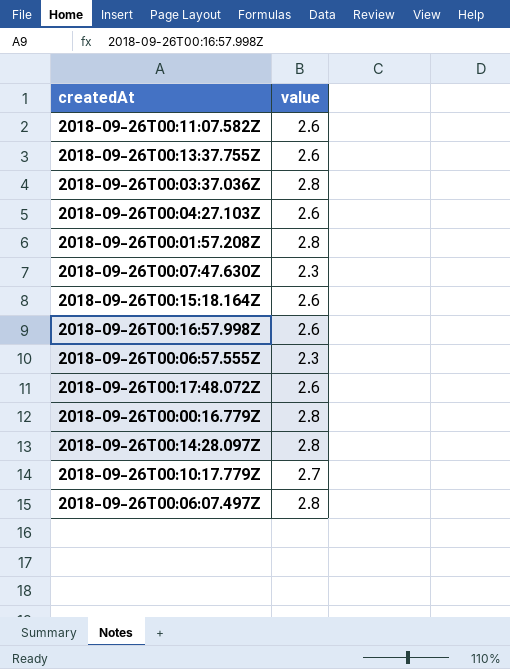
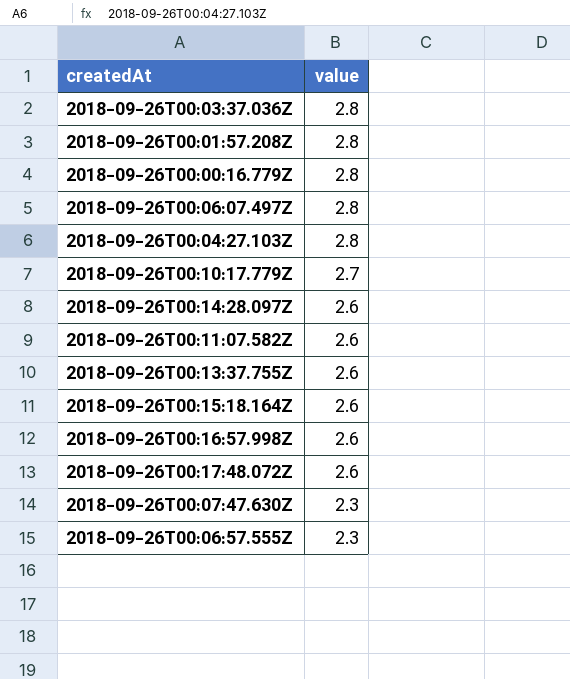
row order: none -> value descending
2018-09-26T00:04:27.103Z | value: 2.6 -> 2.8
2018-09-26T00:14:28.097Z | value: 2.8 -> 2.6

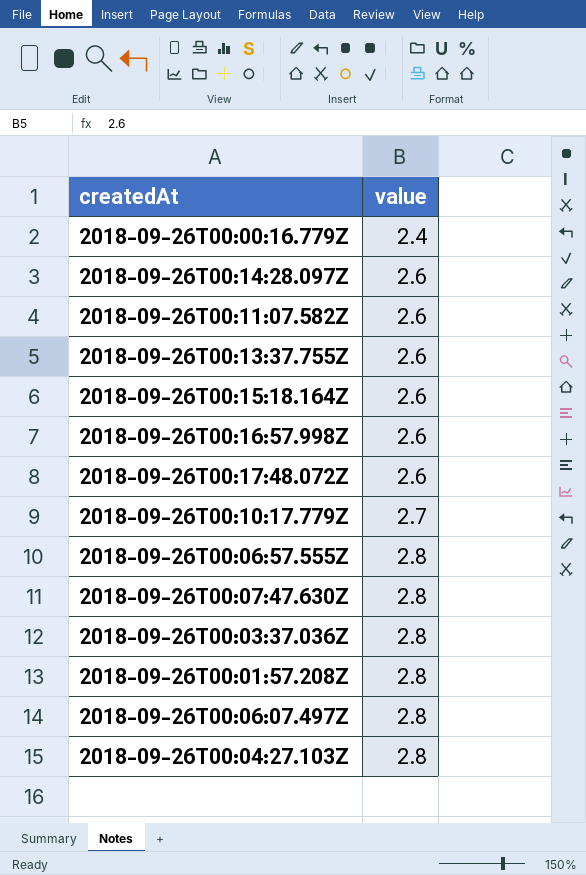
row order: value descending -> value ascending
2018-09-26T00:00:16.779Z | value: 2.8 -> 2.4
2018-09-26T00:06:57.555Z | value: 2.3 -> 2.8
2018-09-26T00:07:47.630Z | value: 2.3 -> 2.8

